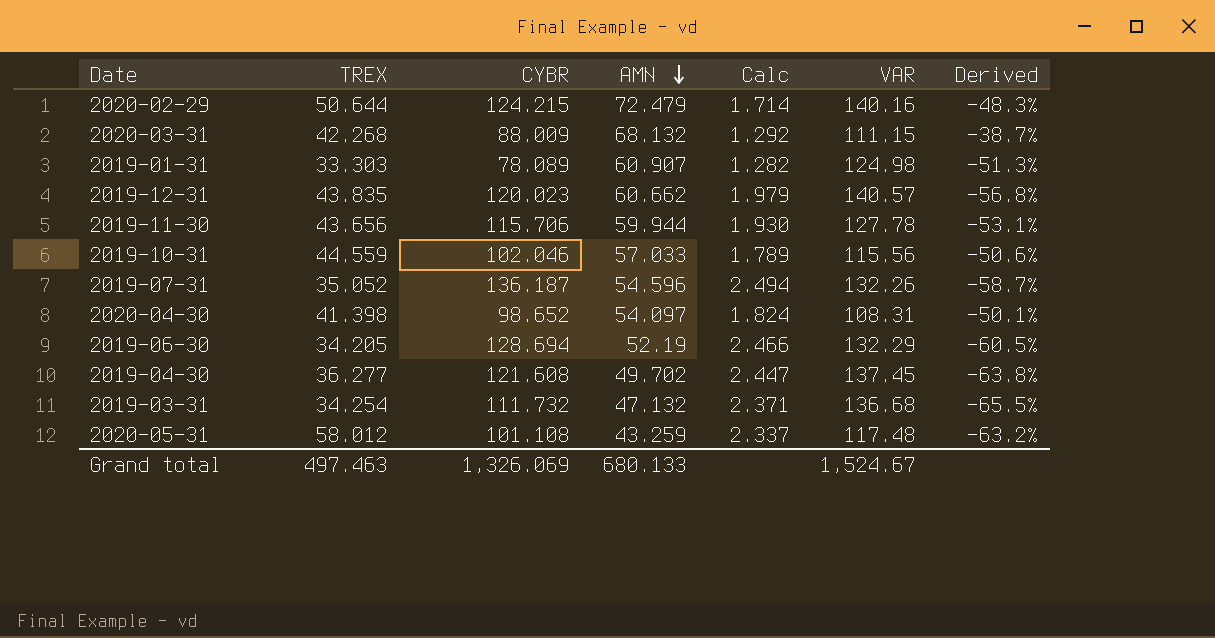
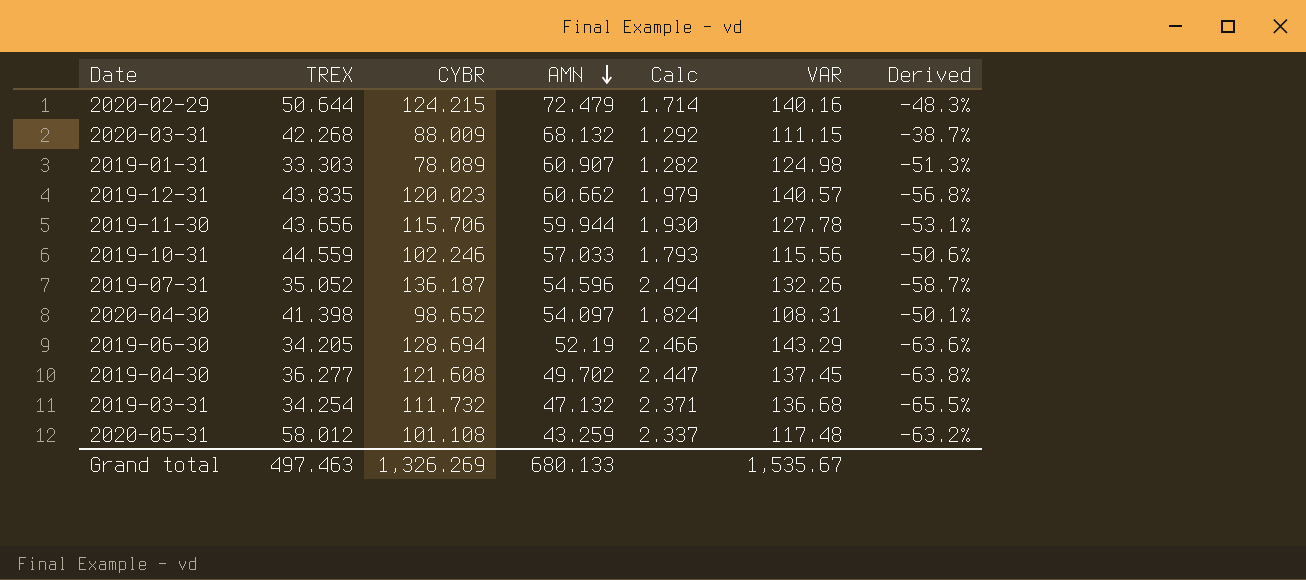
2019-10-31 | CYBR: 102.046 -> 102.246
2019-10-31 | Calc: 1.789 -> 1.793
2019-06-30 | VAR: 132.29 -> 143.29
2019-06-30 | Derived: -60.5% -> -63.6%
Grand total | CYBR: 1,326.069 -> 1,326.269
Grand total | VAR: 1,524.67 -> 1,535.67

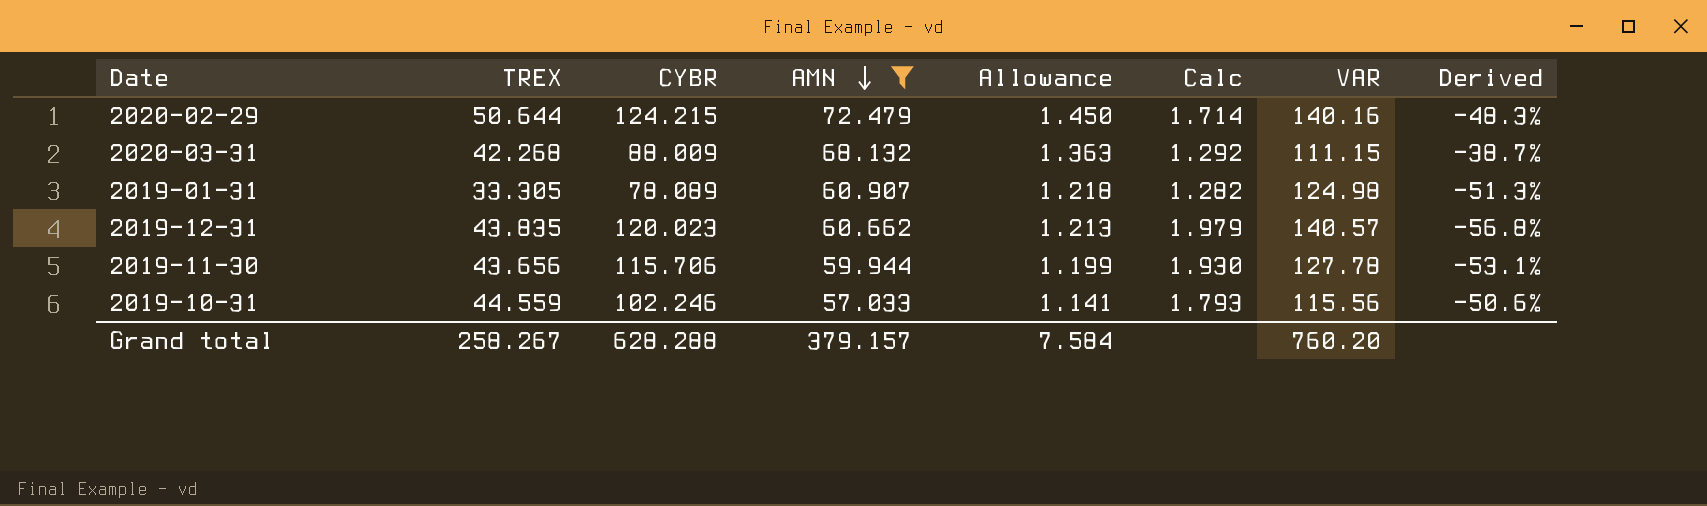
filter: none -> AMN >= 57.033
column Allowance | formula: none -> [AMN] * 0.02
2019-01-31 | TREX: 33.303 -> 33.305
Grand total | TREX: 497.463 -> 258.267
Grand total | CYBR: 1,326.269 -> 628.288
Grand total | AMN: 680.133 -> 379.157
Grand total | VAR: 1,535.67 -> 760.20

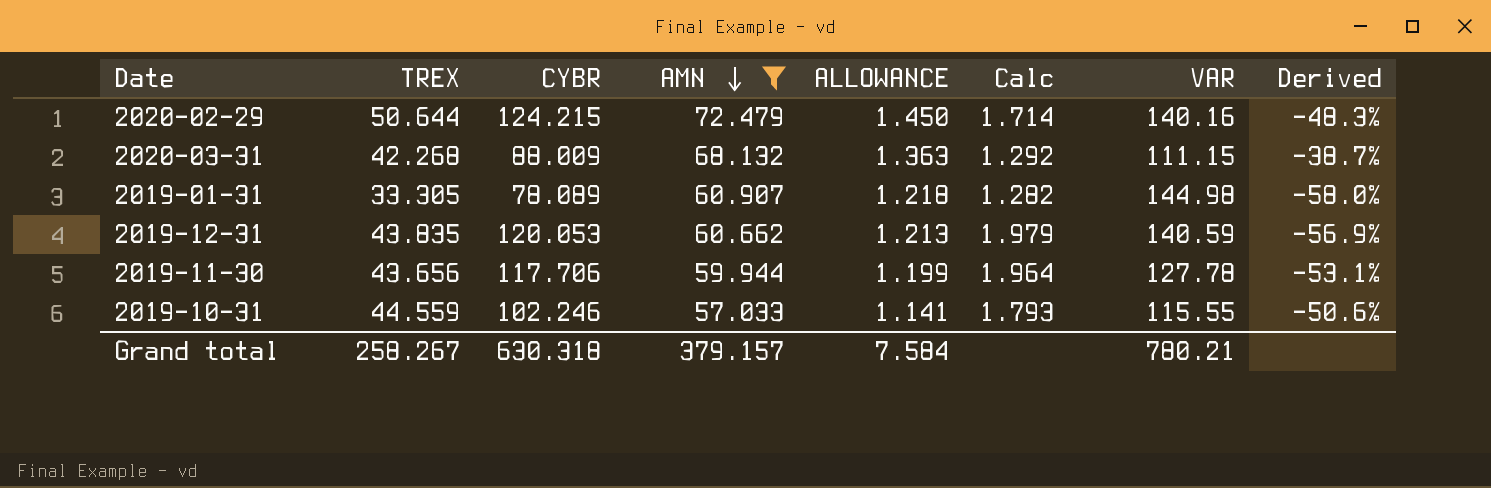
column name: Allowance -> ALLOWANCE
2019-01-31 | VAR: 124.98 -> 144.98
2019-01-31 | Derived: -51.3% -> -58.0%
2019-12-31 | CYBR: 120.023 -> 120.053
2019-12-31 | VAR: 140.57 -> 140.59
2019-12-31 | Derived: -56.8% -> -56.9%
2019-11-30 | CYBR: 115.706 -> 117.706
2019-11-30 | Calc: 1.930 -> 1.964
2019-10-31 | VAR: 115.56 -> 115.55
Grand total | CYBR: 628.288 -> 630.318
Grand total | VAR: 760.20 -> 780.21

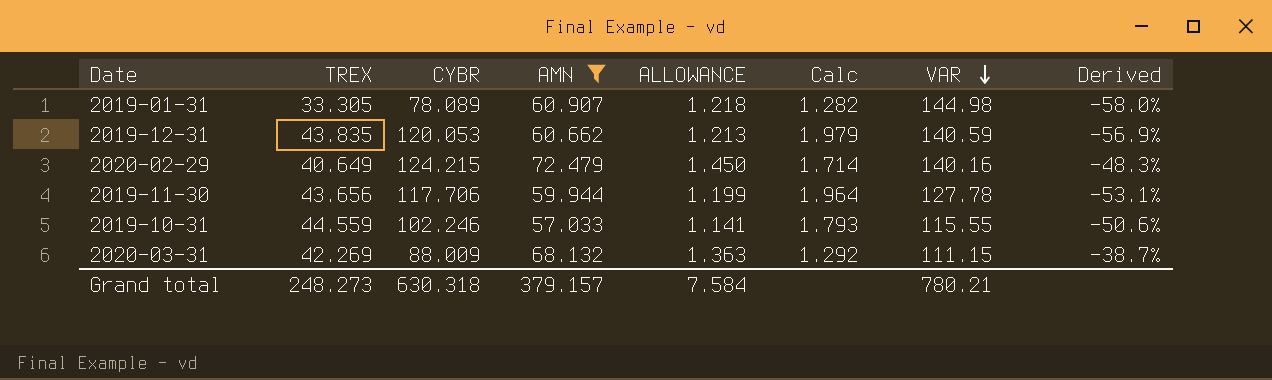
row order: AMN descending -> VAR descending
2020-02-29 | TREX: 50.644 -> 40.649
2020-03-31 | TREX: 42.268 -> 42.269
Grand total | TREX: 258.267 -> 248.273

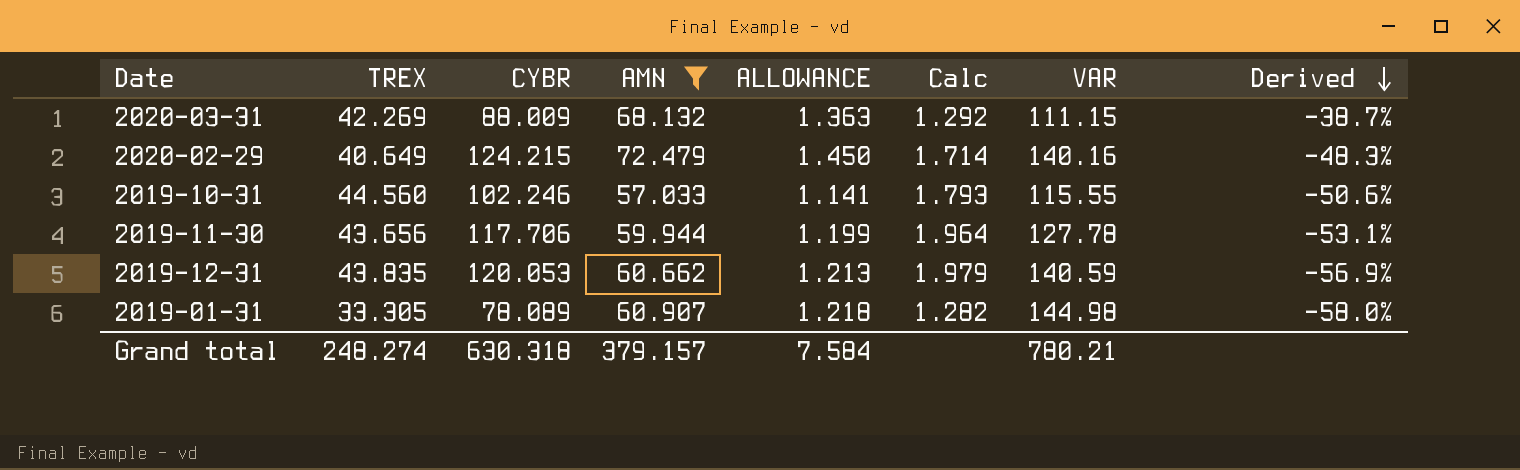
row order: VAR descending -> Derived descending
2019-10-31 | TREX: 44.559 -> 44.560
Grand total | TREX: 248.273 -> 248.274

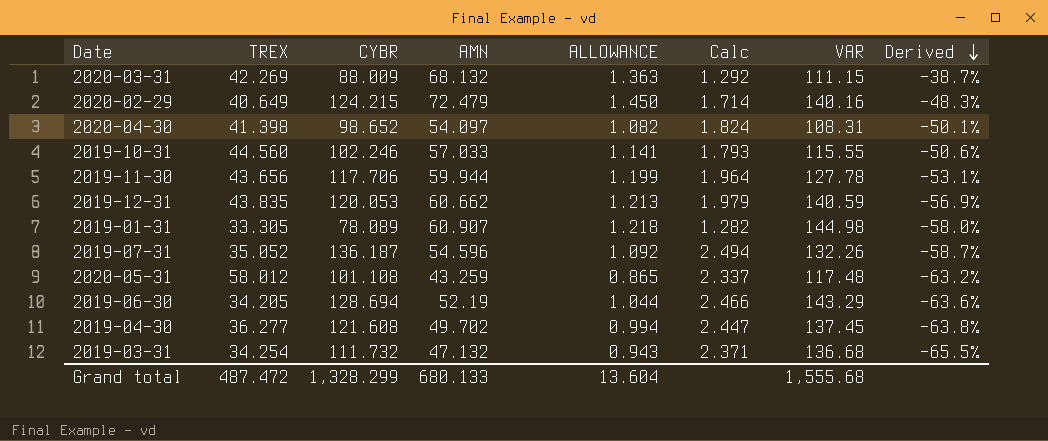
filter: AMN >= 57.033 -> none
Grand total | TREX: 248.274 -> 487.472
Grand total | CYBR: 630.318 -> 1,328.299
Grand total | AMN: 379.157 -> 680.133
Grand total | ALLOWANCE: 7.584 -> 13.604
Grand total | VAR: 780.21 -> 1,555.68

